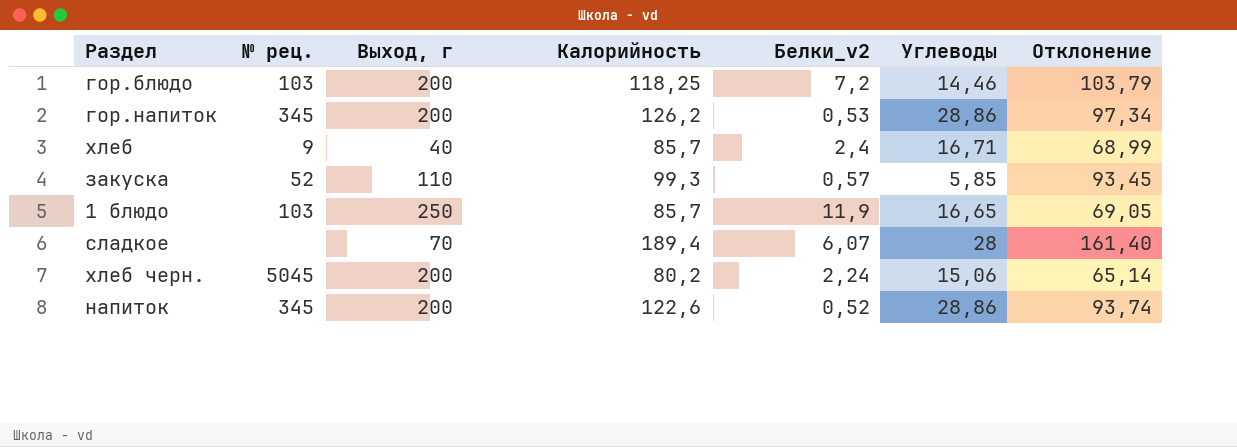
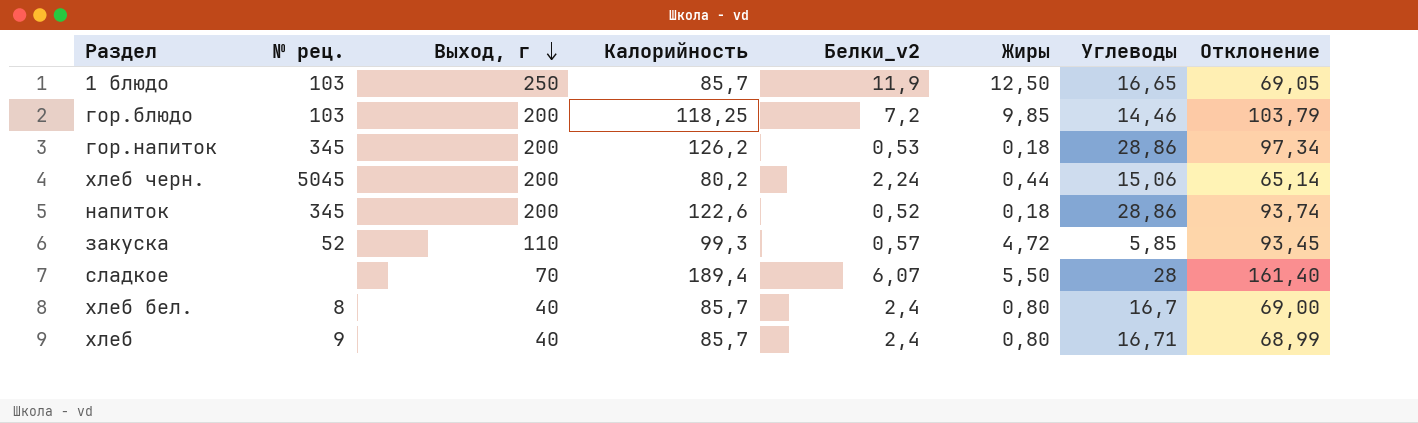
row order: none -> Выход, г descending
column Жиры | position: none -> 6
row хлеб бел.: none -> 8 | 40 | 85,7 | 2,4 | 0,80 | 16,7 | 69,00

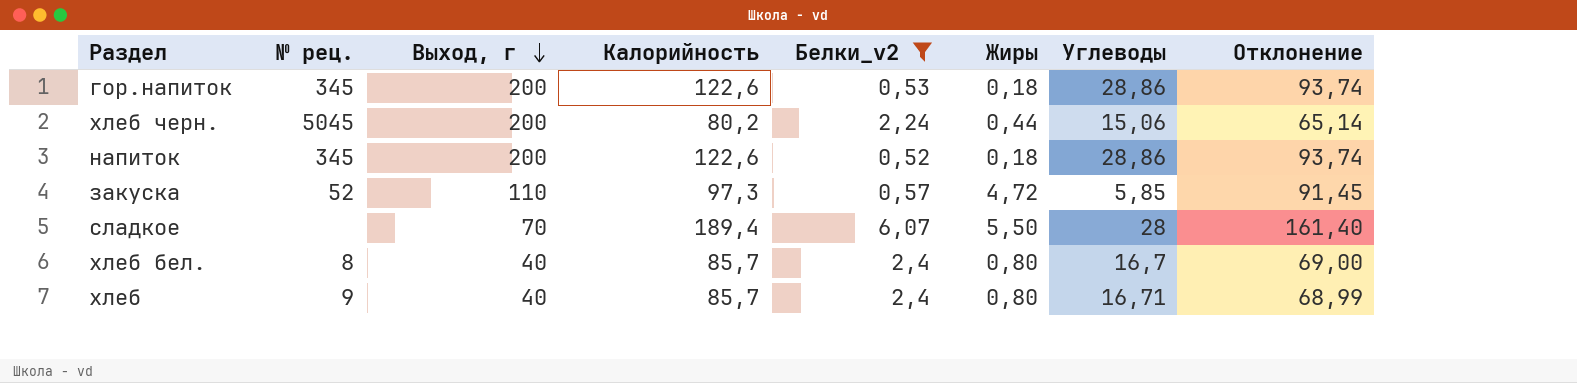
filter: none -> Белки_v2 <= 6,07
гор.напиток | Калорийность: 126,2 -> 122,6
гор.напиток | Отклонение: 97,34 -> 93,74
закуска | Калорийность: 99,3 -> 97,3
закуска | Отклонение: 93,45 -> 91,45

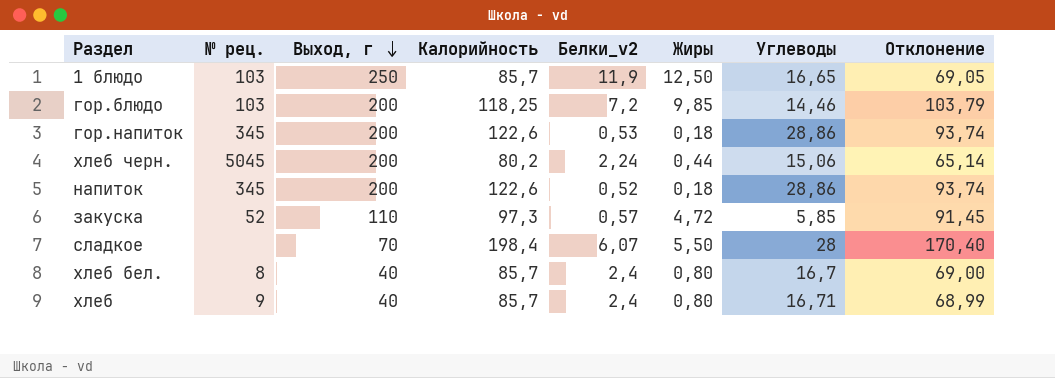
filter: Белки_v2 <= 6,07 -> none
сладкое | Калорийность: 189,4 -> 198,4
сладкое | Отклонение: 161,40 -> 170,40

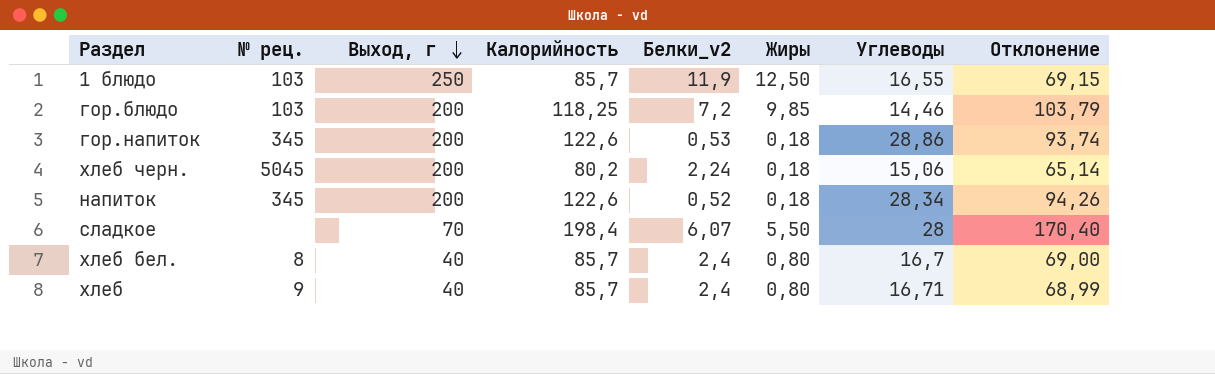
row закуска: 52 | 110 | 97,3 | 0,57 | 4,72 | 5,85 | 91,45 -> none
1 блюдо | Углеводы: 16,65 -> 16,55
1 блюдо | Отклонение: 69,05 -> 69,15
хлеб черн. | Жиры: 0,44 -> 0,18
напиток | Углеводы: 28,86 -> 28,34
напиток | Отклонение: 93,74 -> 94,26

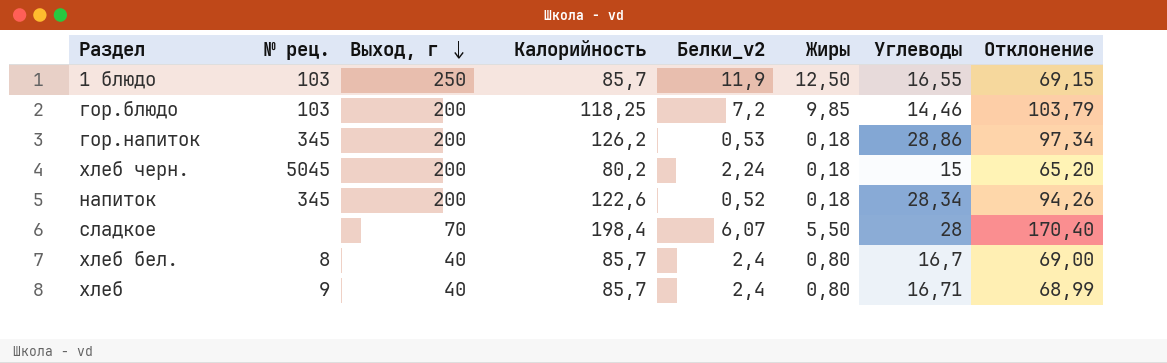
гор.напиток | Калорийность: 122,6 -> 126,2
гор.напиток | Отклонение: 93,74 -> 97,34
хлеб черн. | Углеводы: 15,06 -> 15
хлеб черн. | Отклонение: 65,14 -> 65,20

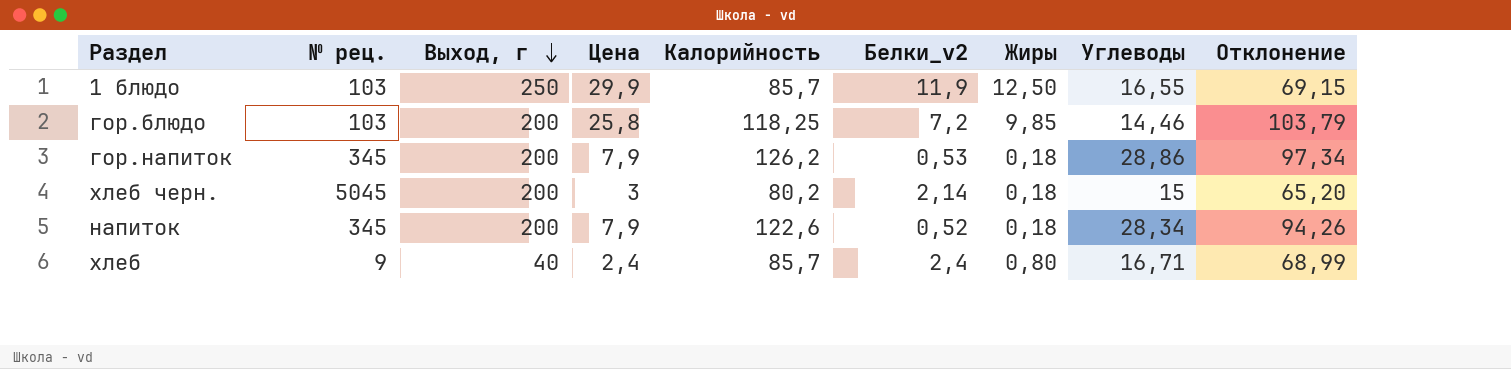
column Цена | position: none -> 4
row сладкое: none | 70 | 198,4 | 6,07 | 5,50 | 28 | 170,40 -> none
row хлеб бел.: 8 | 40 | 85,7 | 2,4 | 0,80 | 16,7 | 69,00 -> none
хлеб черн. | Белки_v2: 2,24 -> 2,14

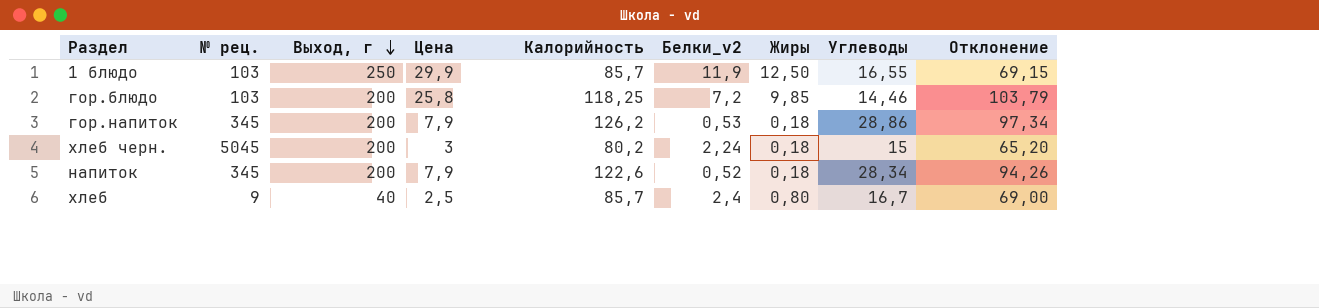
хлеб черн. | Белки_v2: 2,14 -> 2,24
хлеб | Цена: 2,4 -> 2,5
хлеб | Углеводы: 16,71 -> 16,7
хлеб | Отклонение: 68,99 -> 69,00

